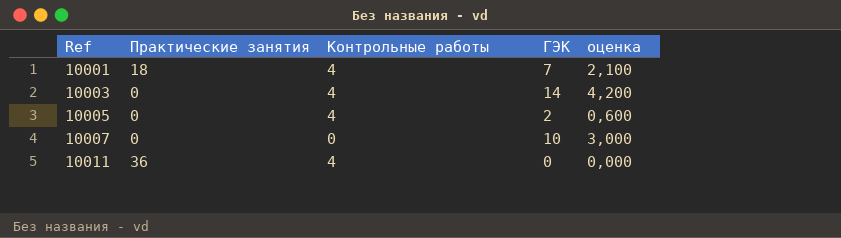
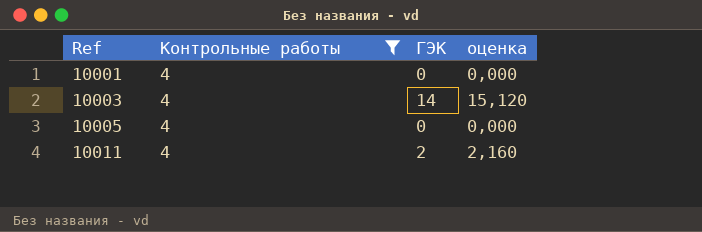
filter: none -> Контрольные работы = 4
column Практические занятия | position: 2 -> none
column оценка | formula: [ГЭК] * 0,3 -> [ГЭК] * 1,08
10001 | ГЭК: 7 -> 0
10005 | ГЭК: 2 -> 0
10011 | ГЭК: 0 -> 2

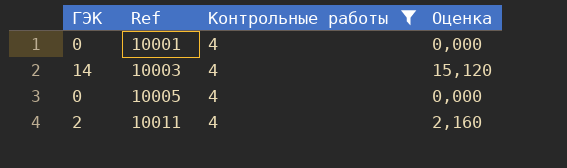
column ГЭК | position: 3 -> 1
column name: оценка -> Оценка

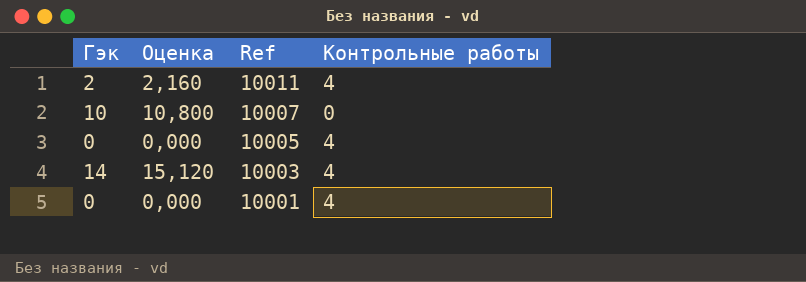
filter: Контрольные работы = 4 -> none
row order: Ref ascending -> Ref descending
column name: ГЭК -> Гэк
column Оценка | position: 4 -> 2

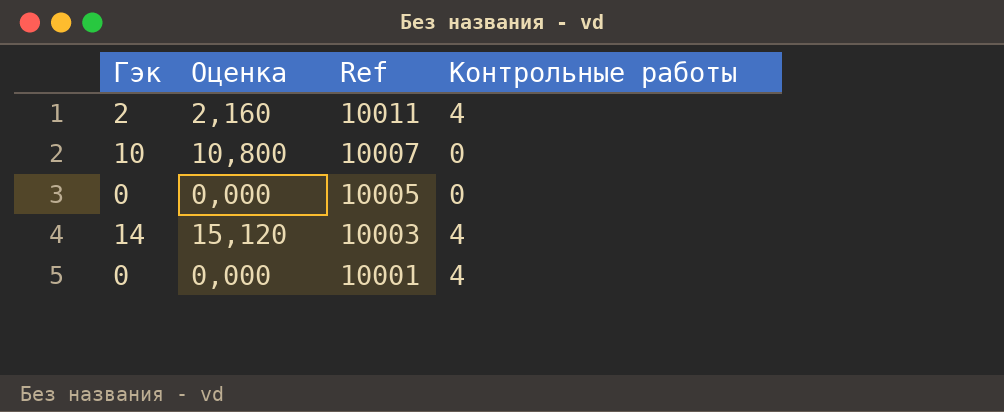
10005 | Контрольные работы: 4 -> 0

